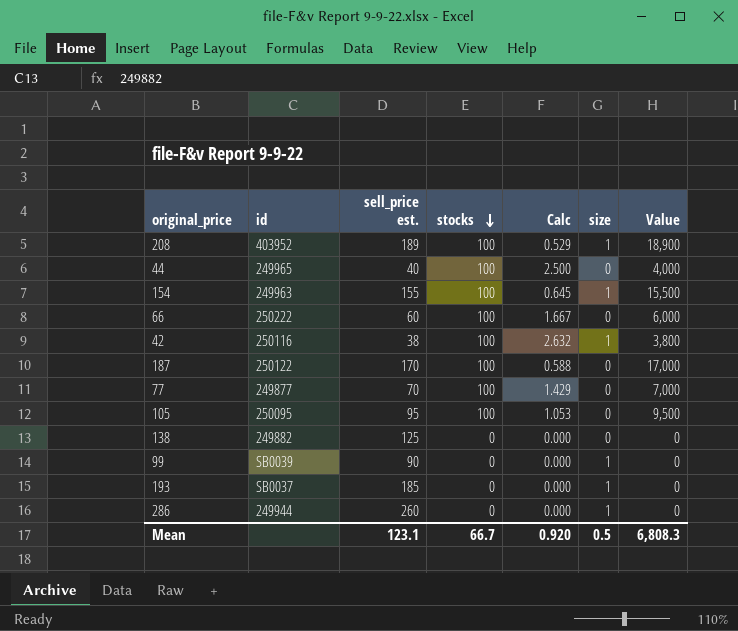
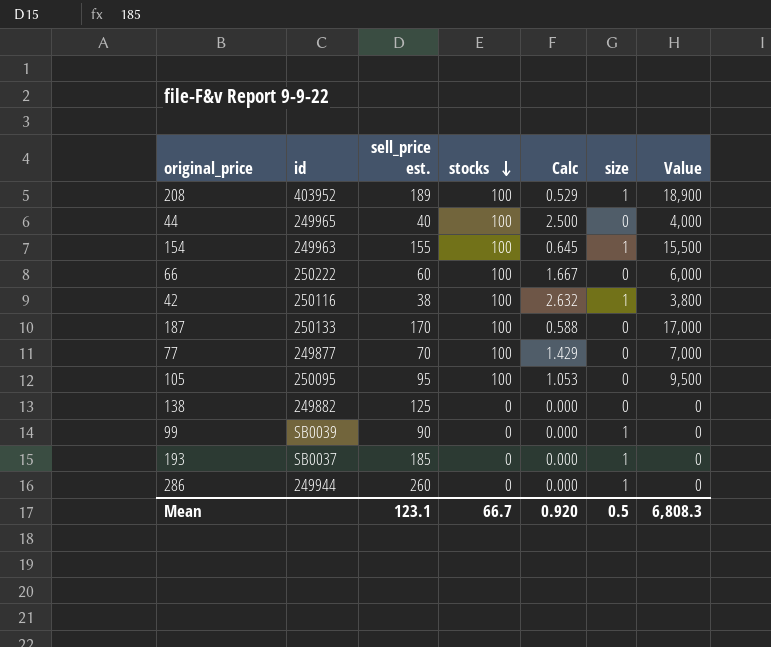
187 | id: 250122 -> 250133

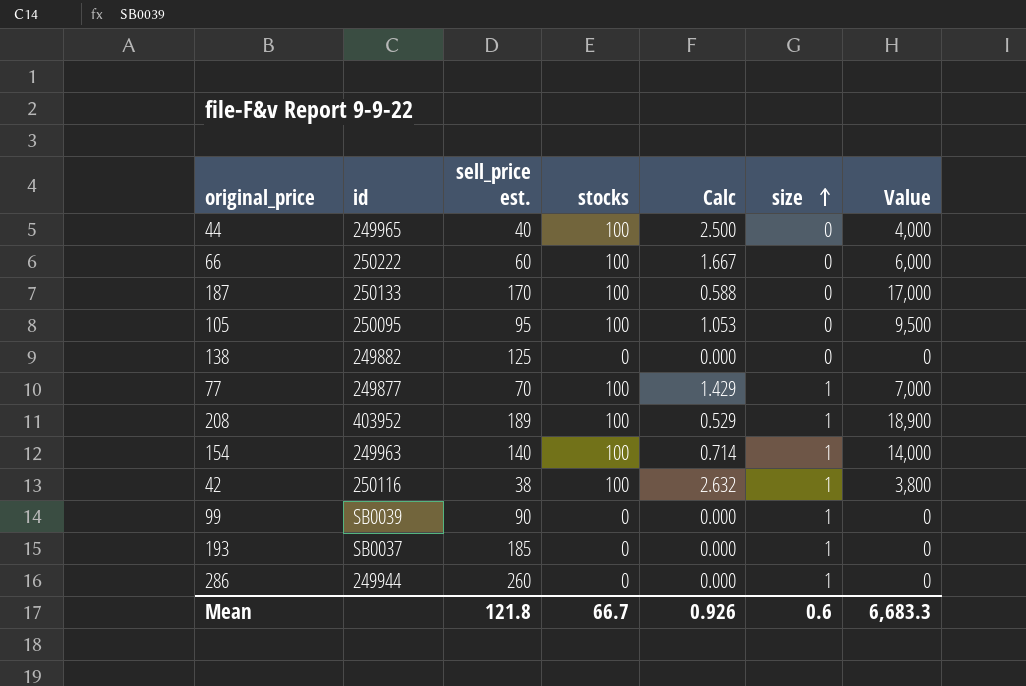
row order: stocks descending -> size ascending
77 | size: 0 -> 1
154 | sell_price est.: 155 -> 140
154 | Calc: 0.645 -> 0.714
154 | Value: 15,500 -> 14,000
Mean | sell_price est.: 123.1 -> 121.8
Mean | Calc: 0.920 -> 0.926
Mean | size: 0.5 -> 0.6
Mean | Value: 6,808.3 -> 6,683.3

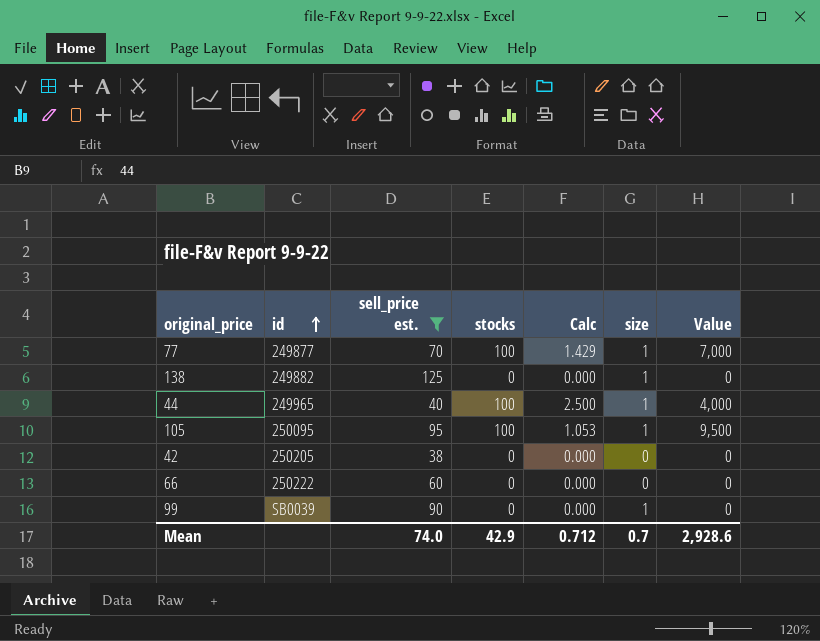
filter: none -> sell_price est. <= 125
row order: size ascending -> id ascending
138 | size: 0 -> 1
44 | size: 0 -> 1
105 | size: 0 -> 1
42 | id: 250116 -> 250205
42 | stocks: 100 -> 0
42 | Calc: 2.632 -> 0.000
42 | size: 1 -> 0
42 | Value: 3,800 -> 0
66 | stocks: 100 -> 0
66 | Calc: 1.667 -> 0.000
66 | Value: 6,000 -> 0
Mean | sell_price est.: 121.8 -> 74.0
Mean | stocks: 66.7 -> 42.9
Mean | Calc: 0.926 -> 0.712
Mean | size: 0.6 -> 0.7
Mean | Value: 6,683.3 -> 2,928.6

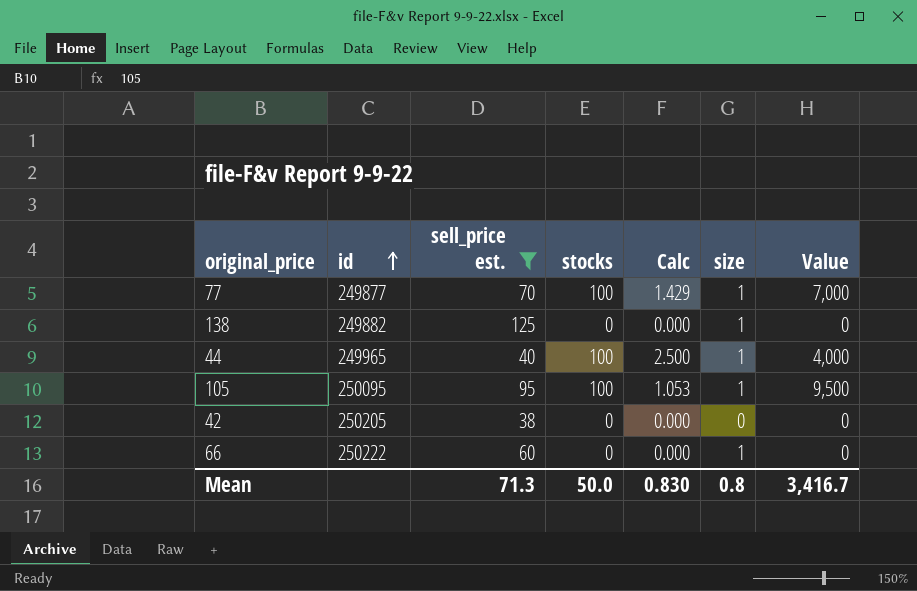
row 99: SB0039 | 90 | 0 | 0.000 | 1 | 0 -> none
66 | size: 0 -> 1
Mean | sell_price est.: 74.0 -> 71.3
Mean | stocks: 42.9 -> 50.0
Mean | Calc: 0.712 -> 0.830
Mean | size: 0.7 -> 0.8
Mean | Value: 2,928.6 -> 3,416.7

